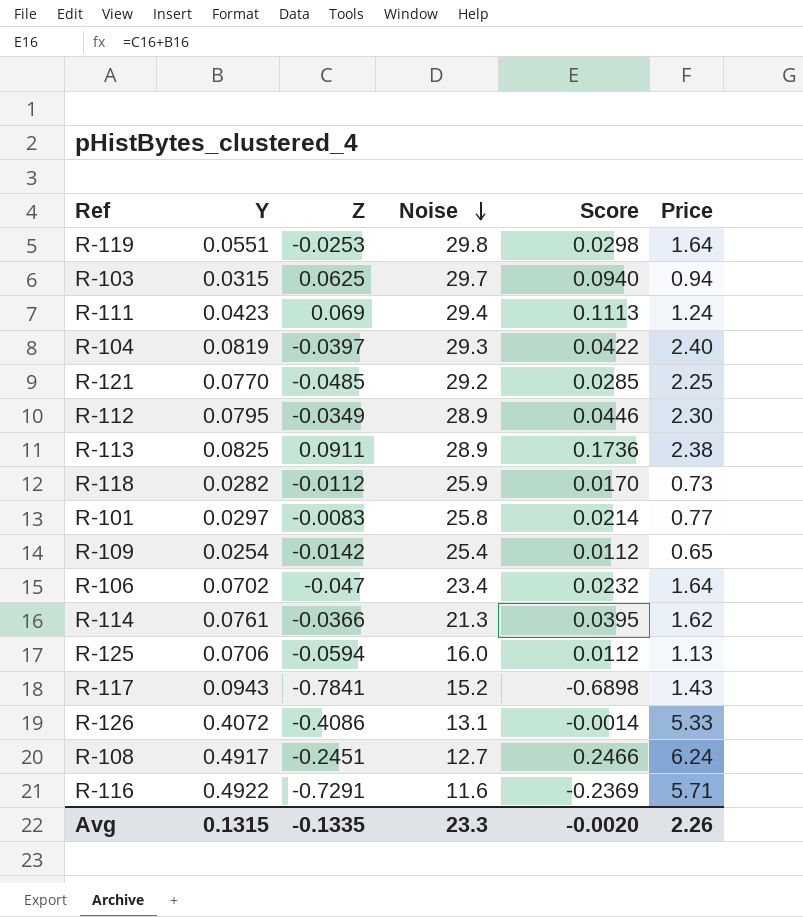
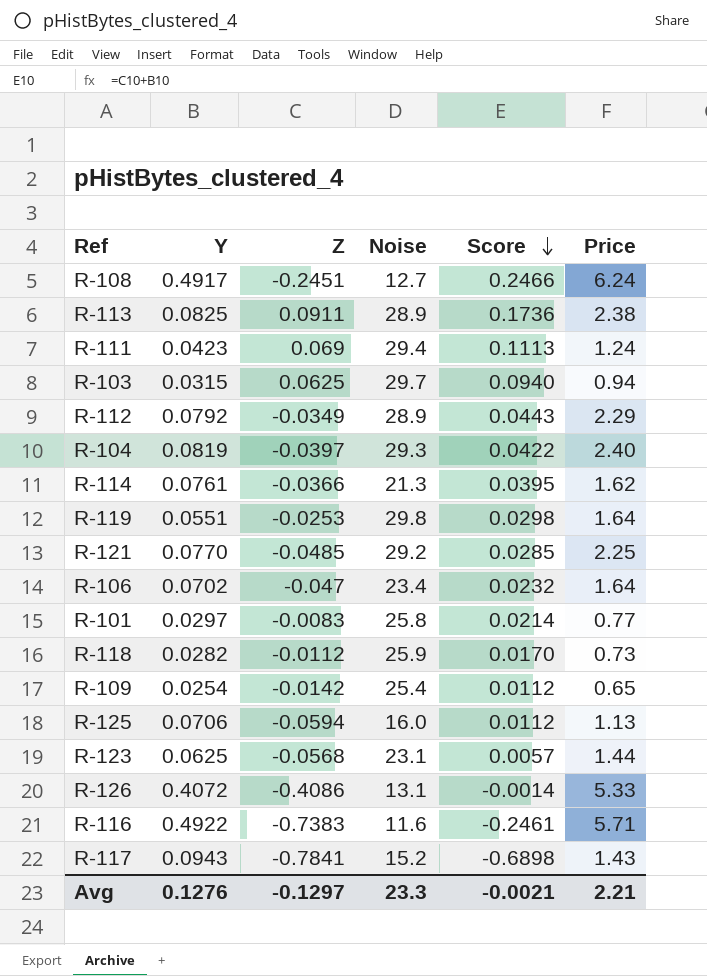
row order: Noise descending -> Score descending
R-112 | Y: 0.0795 -> 0.0792
R-112 | Score: 0.0446 -> 0.0443
R-112 | Price: 2.30 -> 2.29
row R-123: none -> 0.0625 | -0.0568 | 23.1 | 0.0057 | 1.44
R-116 | Z: -0.7291 -> -0.7383
R-116 | Score: -0.2369 -> -0.2461
Avg | Y: 0.1315 -> 0.1276
Avg | Z: -0.1335 -> -0.1297
Avg | Score: -0.0020 -> -0.0021
Avg | Price: 2.26 -> 2.21

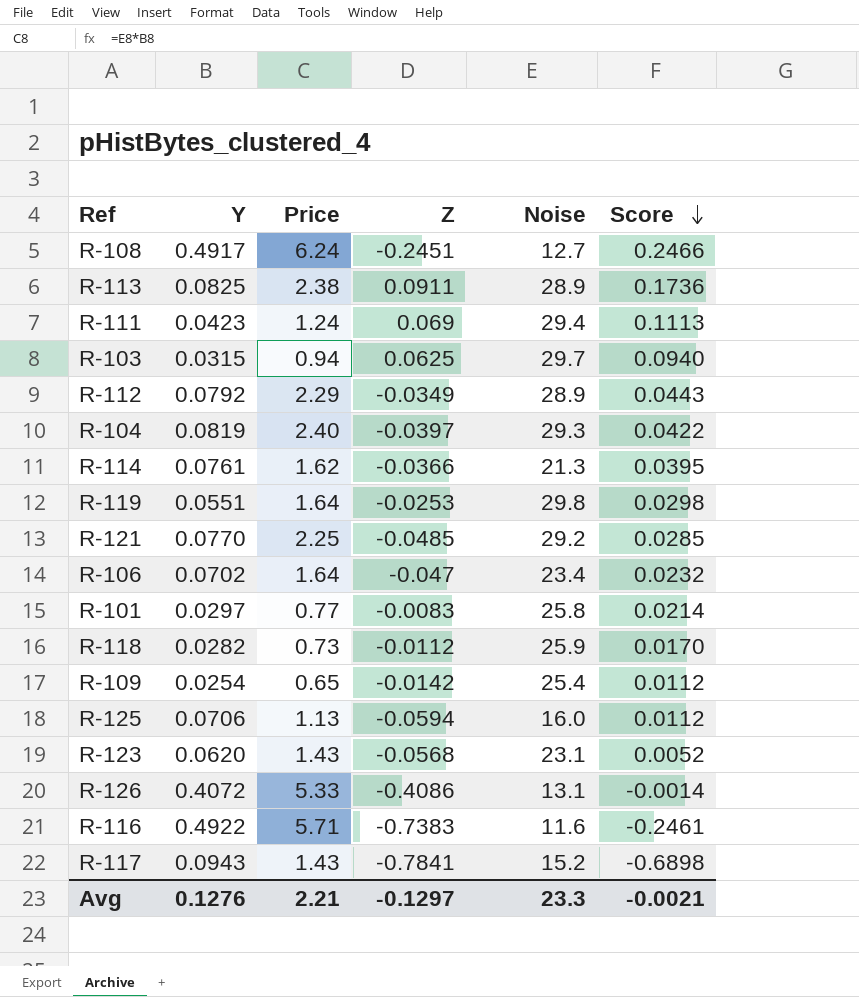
column Price | position: 6 -> 3
R-123 | Y: 0.0625 -> 0.0620
R-123 | Price: 1.44 -> 1.43
R-123 | Score: 0.0057 -> 0.0052

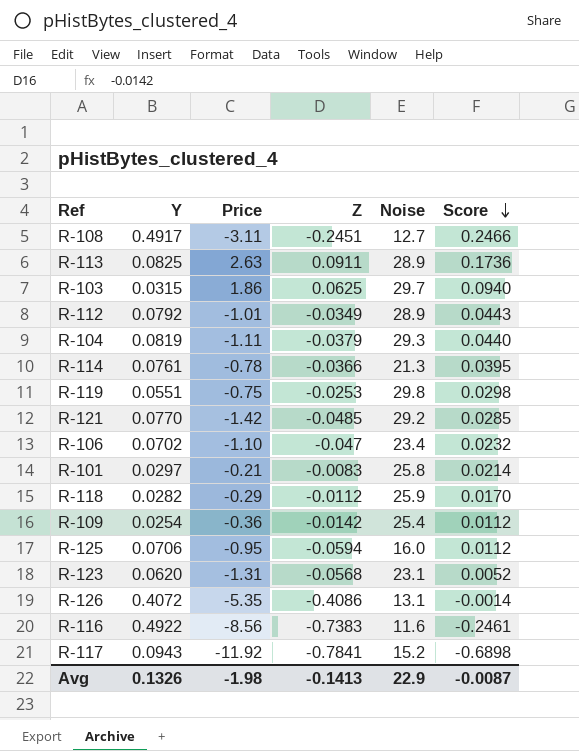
column Price | formula: [Y] * [Noise] -> [Z] * [Noise]
row R-111: 0.0423 | 1.24 | 0.069 | 29.4 | 0.1113 -> none
R-104 | Z: -0.0397 -> -0.0379
R-104 | Score: 0.0422 -> 0.0440
Avg | Y: 0.1276 -> 0.1326
Avg | Price: 2.21 -> -1.98
Avg | Z: -0.1297 -> -0.1413
Avg | Noise: 23.3 -> 22.9
Avg | Score: -0.0021 -> -0.0087

